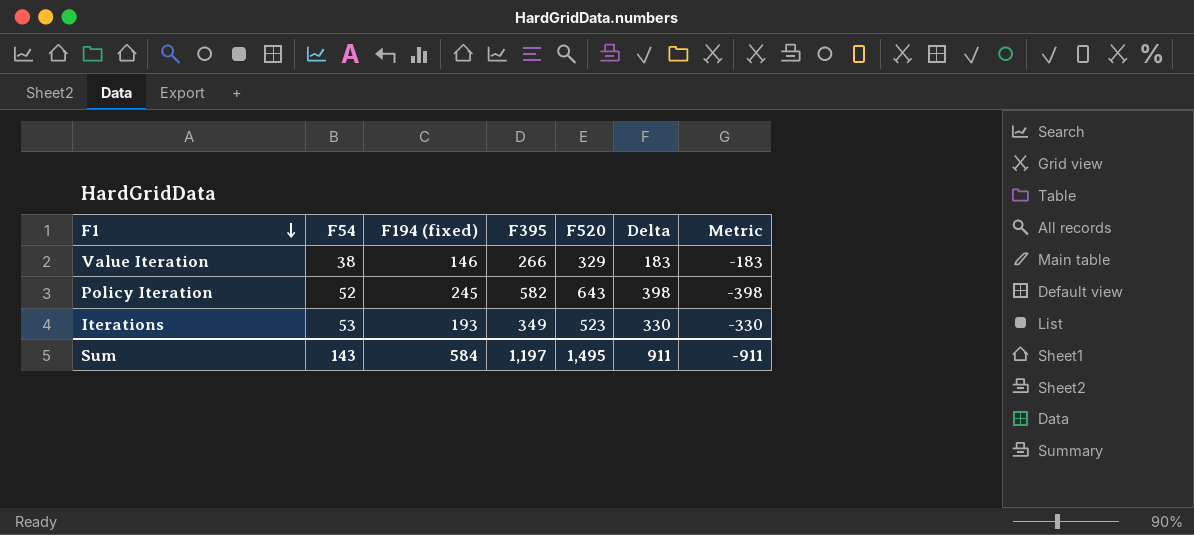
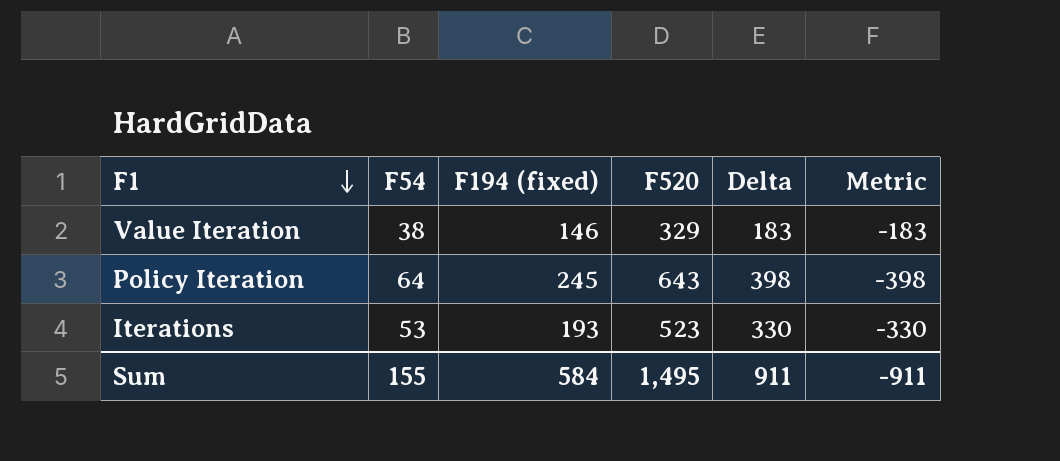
column F395 | position: 4 -> none
Policy Iteration | F54: 52 -> 64
Sum | F54: 143 -> 155

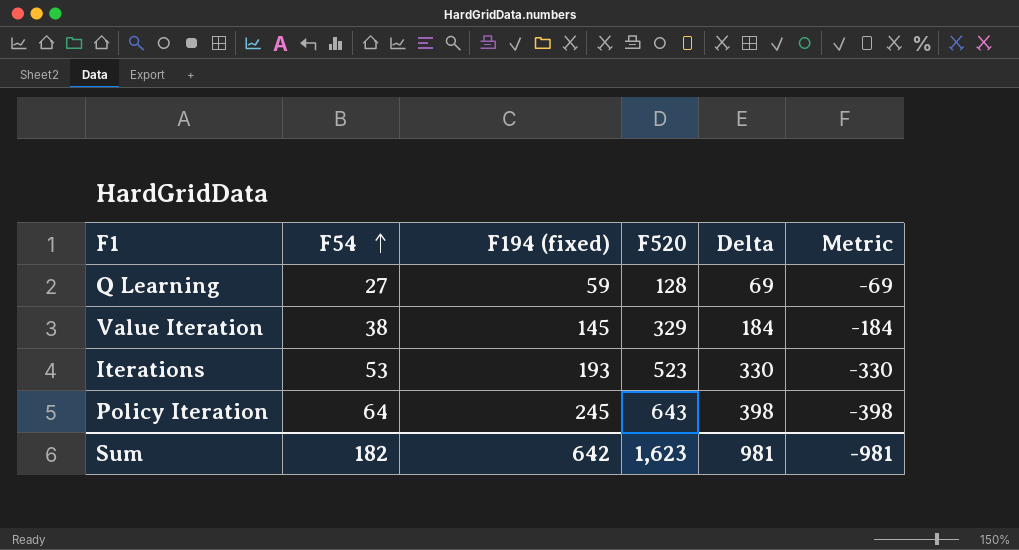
row order: F1 descending -> F54 ascending
row Q Learning: none -> 27 | 59 | 128 | 69 | -69
Value Iteration | F194 (fixed): 146 -> 145
Value Iteration | Delta: 183 -> 184
Value Iteration | Metric: -183 -> -184
Sum | F54: 155 -> 182
Sum | F194 (fixed): 584 -> 642
Sum | F520: 1,495 -> 1,623
Sum | Delta: 911 -> 981
Sum | Metric: -911 -> -981

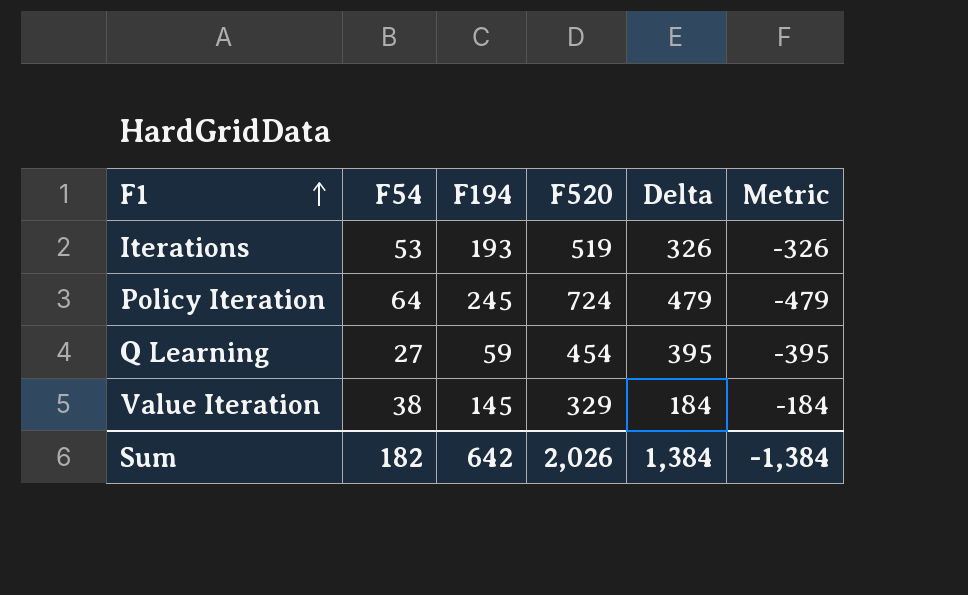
row order: F54 ascending -> F1 ascending
column name: F194 (fixed) -> F194
Iterations | F520: 523 -> 519
Iterations | Delta: 330 -> 326
Iterations | Metric: -330 -> -326
Policy Iteration | F520: 643 -> 724
Policy Iteration | Delta: 398 -> 479
Policy Iteration | Metric: -398 -> -479
Q Learning | F520: 128 -> 454
Q Learning | Delta: 69 -> 395
Q Learning | Metric: -69 -> -395
Sum | F520: 1,623 -> 2,026
Sum | Delta: 981 -> 1,384
Sum | Metric: -981 -> -1,384

